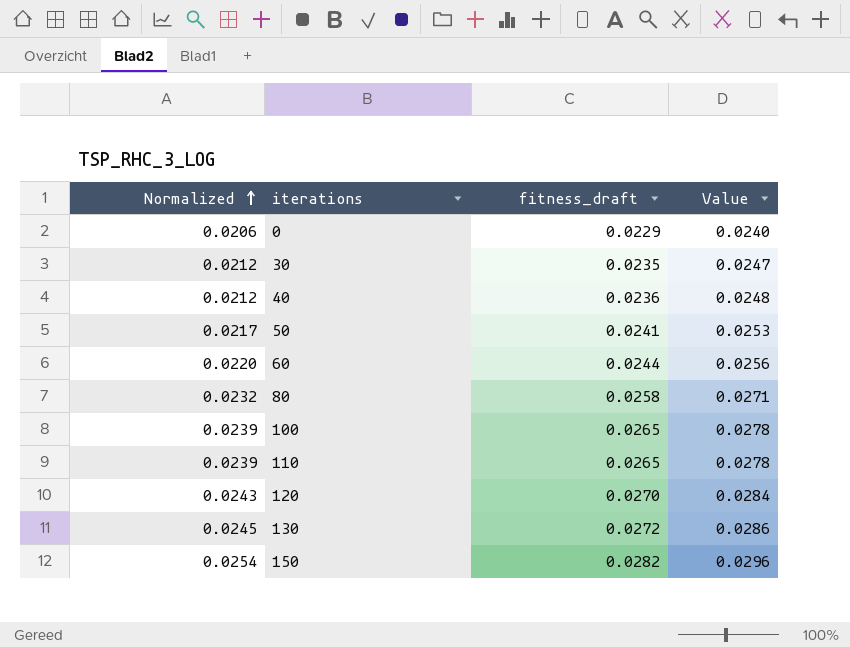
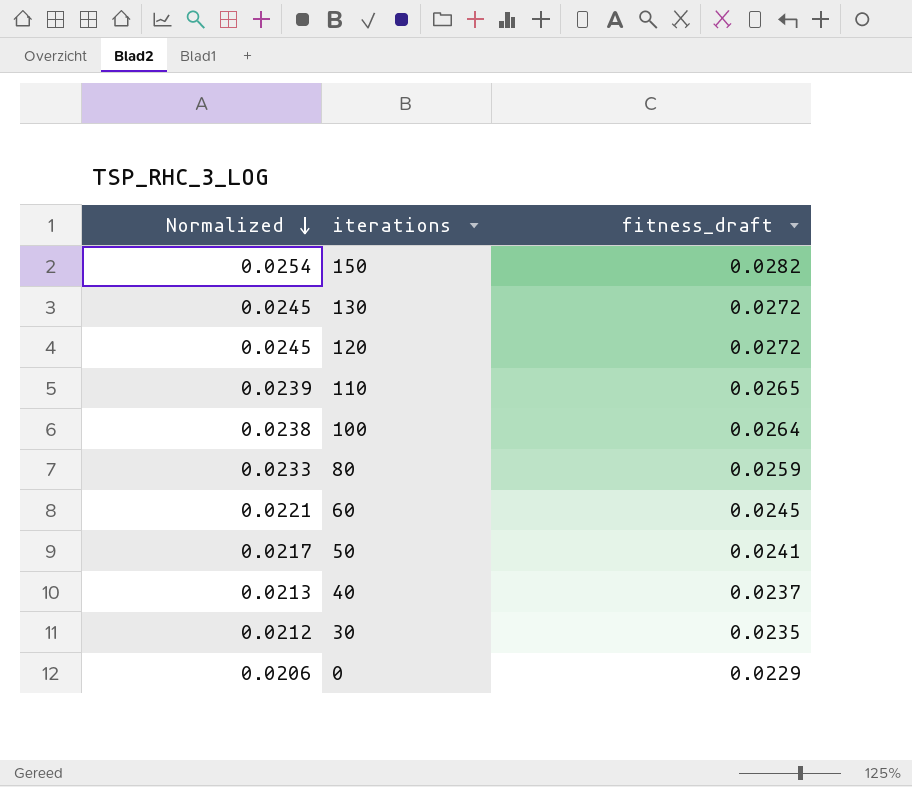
row order: Normalized ascending -> Normalized descending
column Value | formula: [fitness_draft] * 1.05 -> none
120 | Normalized: 0.0243 -> 0.0245
120 | fitness_draft: 0.0270 -> 0.0272
100 | Normalized: 0.0239 -> 0.0238
100 | fitness_draft: 0.0265 -> 0.0264
80 | Normalized: 0.0232 -> 0.0233
80 | fitness_draft: 0.0258 -> 0.0259
60 | Normalized: 0.0220 -> 0.0221
60 | fitness_draft: 0.0244 -> 0.0245
40 | Normalized: 0.0212 -> 0.0213
40 | fitness_draft: 0.0236 -> 0.0237

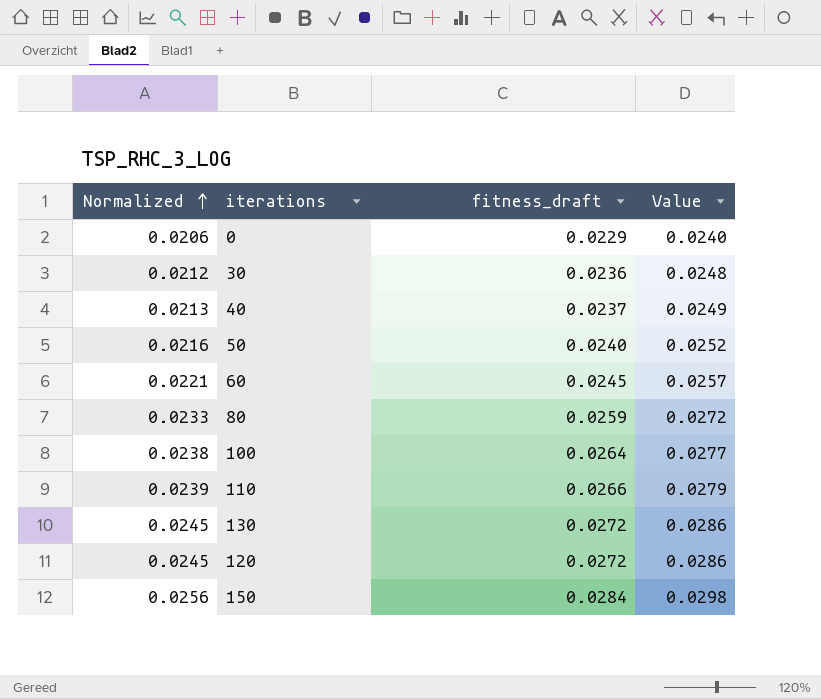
row order: Normalized descending -> Normalized ascending
column Value | formula: none -> [fitness_draft] * 1.05
30 | fitness_draft: 0.0235 -> 0.0236
50 | Normalized: 0.0217 -> 0.0216
50 | fitness_draft: 0.0241 -> 0.0240
110 | fitness_draft: 0.0265 -> 0.0266
150 | Normalized: 0.0254 -> 0.0256
150 | fitness_draft: 0.0282 -> 0.0284

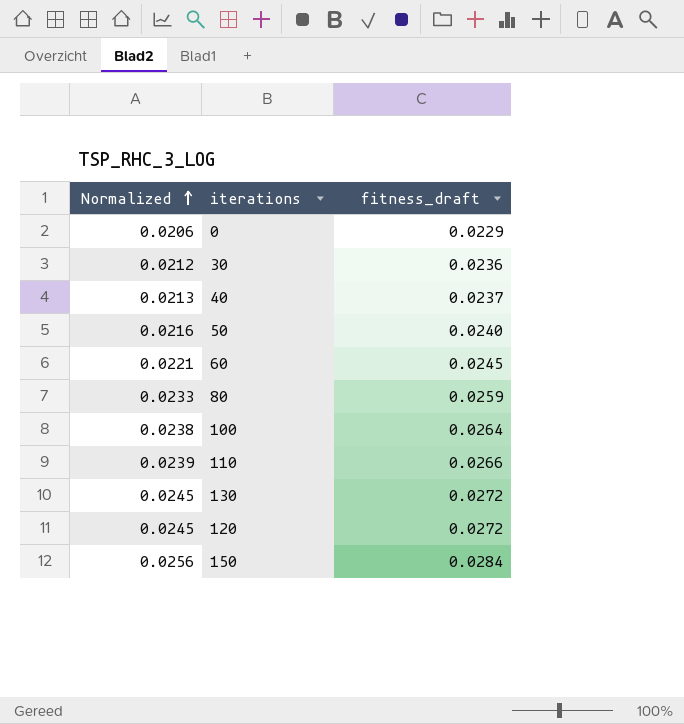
column Value | formula: [fitness_draft] * 1.05 -> none

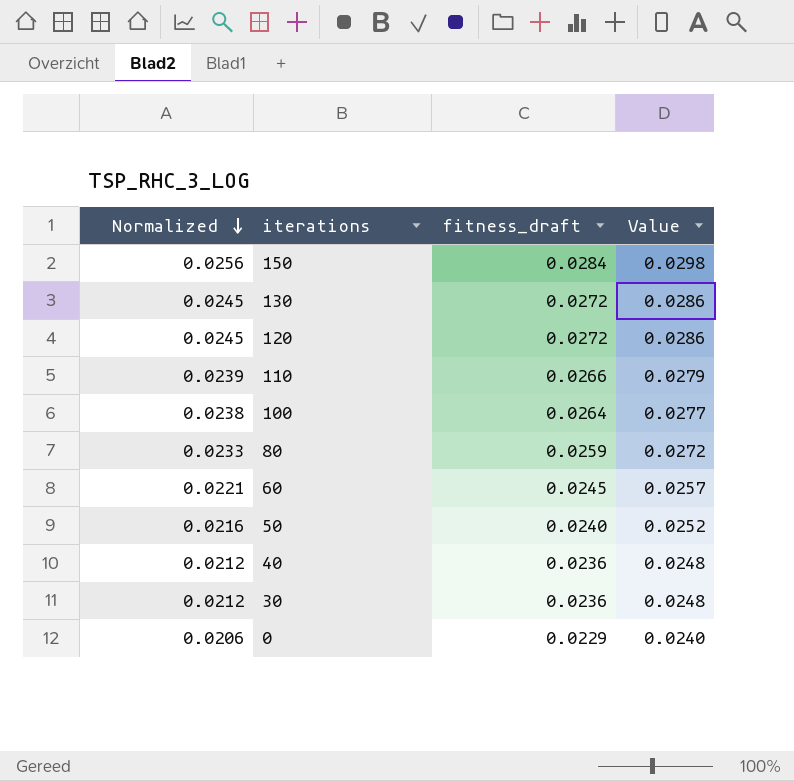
row order: Normalized ascending -> Normalized descending
column Value | formula: none -> [fitness_draft] * 1.05
40 | Normalized: 0.0213 -> 0.0212
40 | fitness_draft: 0.0237 -> 0.0236

